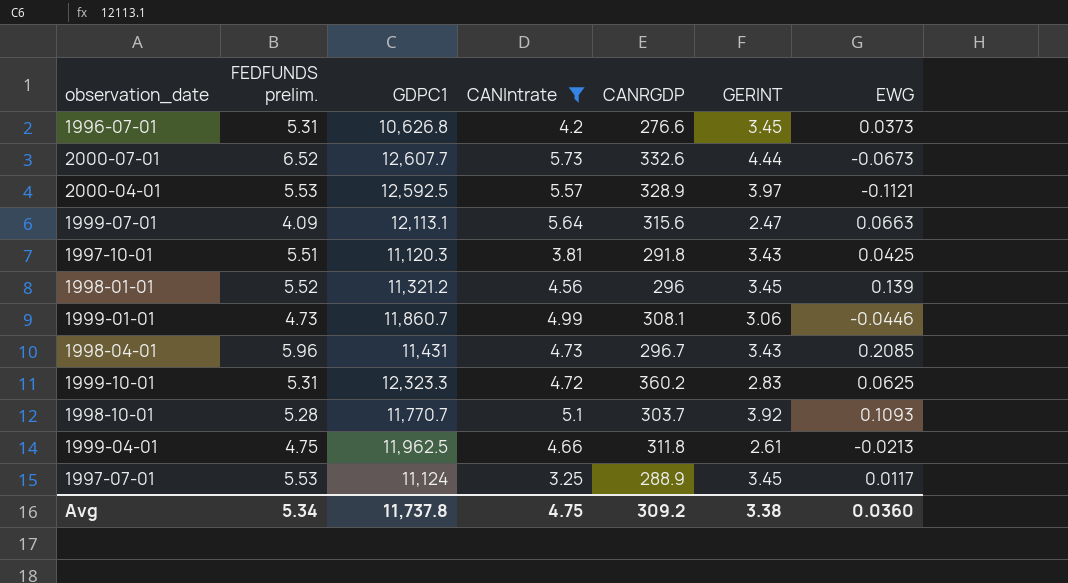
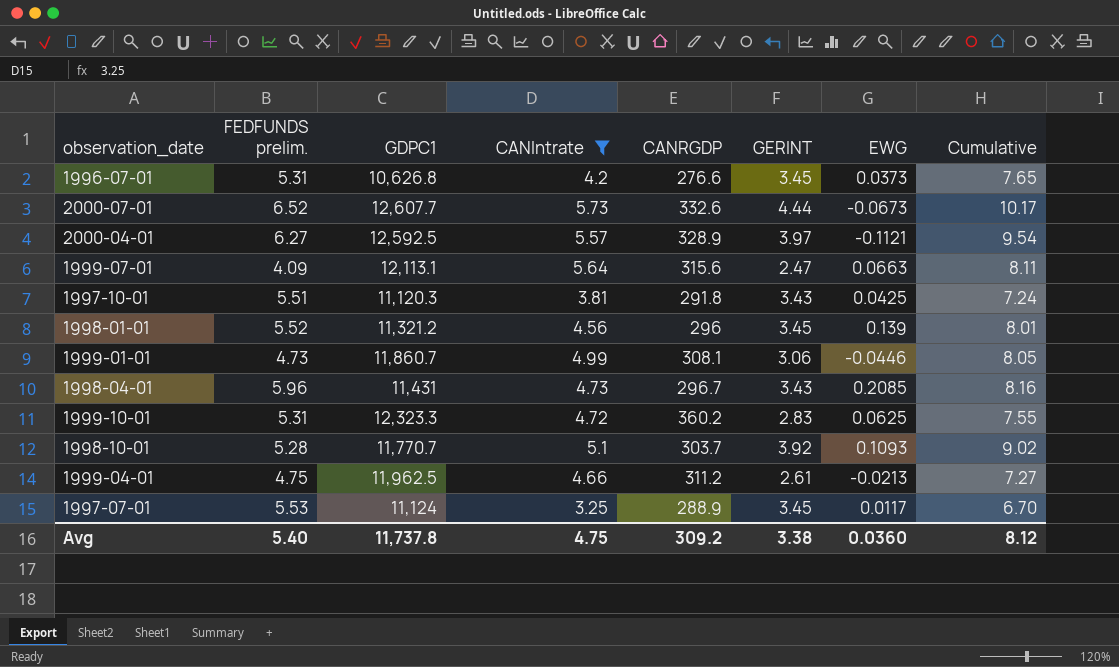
column Cumulative | formula: none -> [CANIntrate] + [GERINT]
2000-04-01 | FEDFUNDS prelim.: 5.53 -> 6.27
1999-04-01 | CANRGDP: 311.8 -> 311.2
Avg | FEDFUNDS prelim.: 5.34 -> 5.40

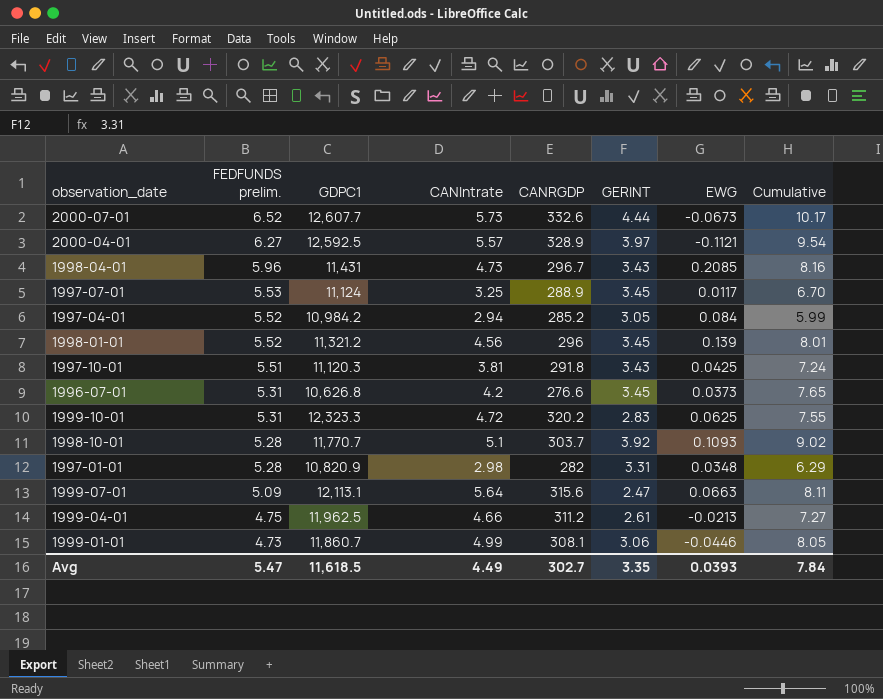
filter: CANIntrate >= 3.25 -> none
row order: none -> FEDFUNDS prelim. descending
1999-10-01 | CANRGDP: 360.2 -> 320.2
1999-07-01 | FEDFUNDS prelim.: 4.09 -> 5.09
Avg | FEDFUNDS prelim.: 5.40 -> 5.47
Avg | GDPC1: 11,737.8 -> 11,618.5
Avg | CANIntrate: 4.75 -> 4.49
Avg | CANRGDP: 309.2 -> 302.7
Avg | GERINT: 3.38 -> 3.35
Avg | EWG: 0.0360 -> 0.0393
Avg | Cumulative: 8.12 -> 7.84

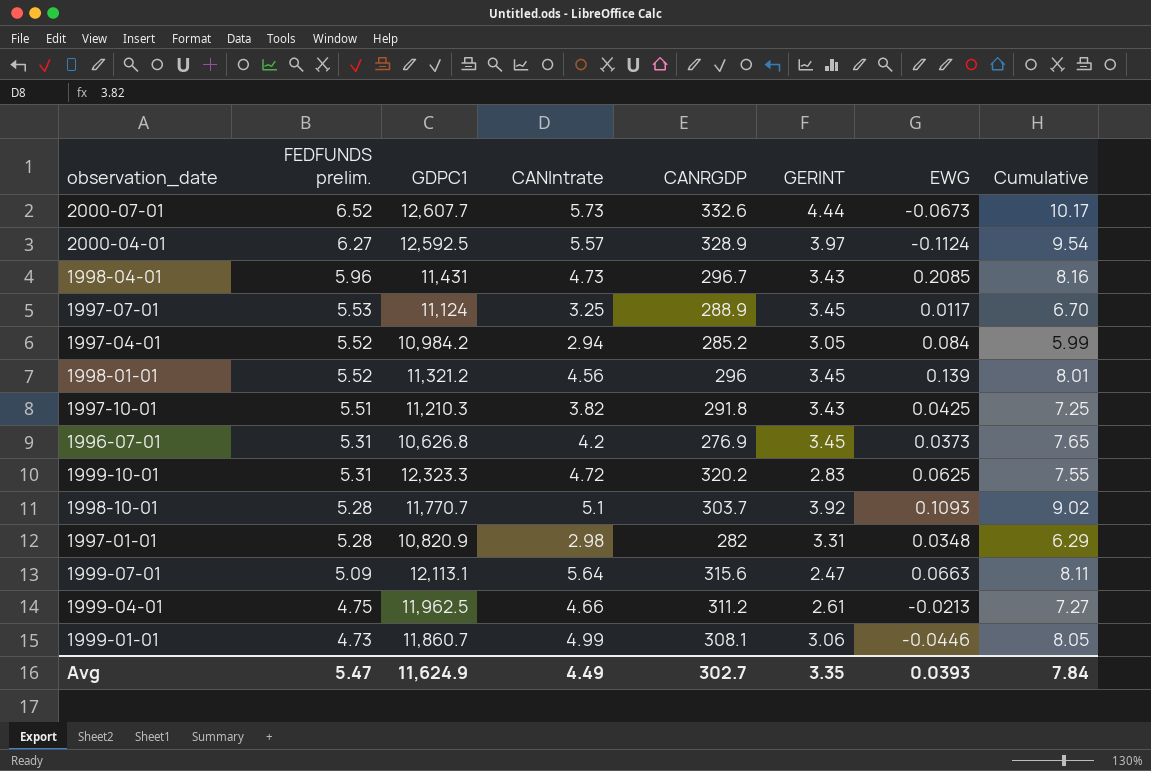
2000-04-01 | EWG: -0.1121 -> -0.1124
1997-10-01 | GDPC1: 11,120.3 -> 11,210.3
1997-10-01 | CANIntrate: 3.81 -> 3.82
1997-10-01 | Cumulative: 7.24 -> 7.25
1996-07-01 | CANRGDP: 276.6 -> 276.9
Avg | GDPC1: 11,618.5 -> 11,624.9

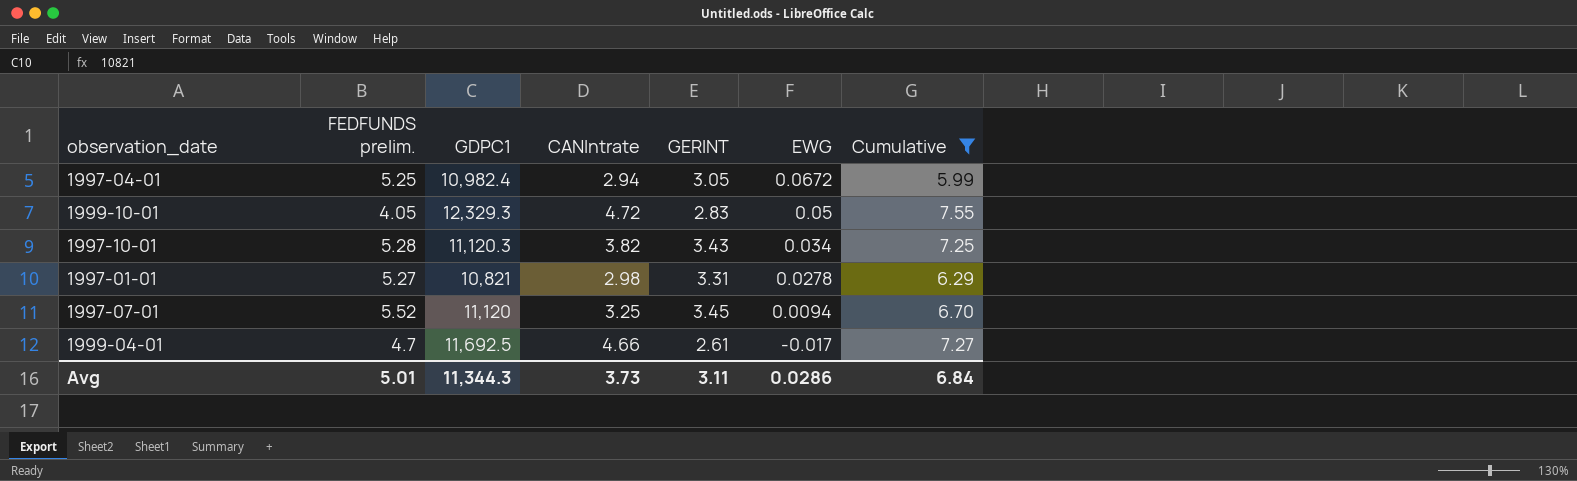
filter: none -> Cumulative <= 7.55
row order: FEDFUNDS prelim. descending -> EWG descending
column CANRGDP | position: 5 -> none
1997-04-01 | FEDFUNDS prelim.: 5.52 -> 5.25
1997-04-01 | GDPC1: 10,984.2 -> 10,982.4
1997-04-01 | EWG: 0.084 -> 0.0672
1999-10-01 | FEDFUNDS prelim.: 5.31 -> 4.05
1999-10-01 | GDPC1: 12,323.3 -> 12,329.3
1999-10-01 | EWG: 0.0625 -> 0.05
1997-10-01 | FEDFUNDS prelim.: 5.51 -> 5.28
1997-10-01 | GDPC1: 11,210.3 -> 11,120.3
1997-10-01 | EWG: 0.0425 -> 0.034
1997-01-01 | FEDFUNDS prelim.: 5.28 -> 5.27
1997-01-01 | GDPC1: 10,820.9 -> 10,821
1997-01-01 | EWG: 0.0348 -> 0.0278
1997-07-01 | FEDFUNDS prelim.: 5.53 -> 5.52
1997-07-01 | GDPC1: 11,124 -> 11,120
1997-07-01 | EWG: 0.0117 -> 0.0094
1999-04-01 | FEDFUNDS prelim.: 4.75 -> 4.7
1999-04-01 | GDPC1: 11,962.5 -> 11,692.5
1999-04-01 | EWG: -0.0213 -> -0.017
Avg | FEDFUNDS prelim.: 5.47 -> 5.01
Avg | GDPC1: 11,624.9 -> 11,344.3
Avg | CANIntrate: 4.49 -> 3.73
Avg | GERINT: 3.35 -> 3.11
Avg | EWG: 0.0393 -> 0.0286
Avg | Cumulative: 7.84 -> 6.84

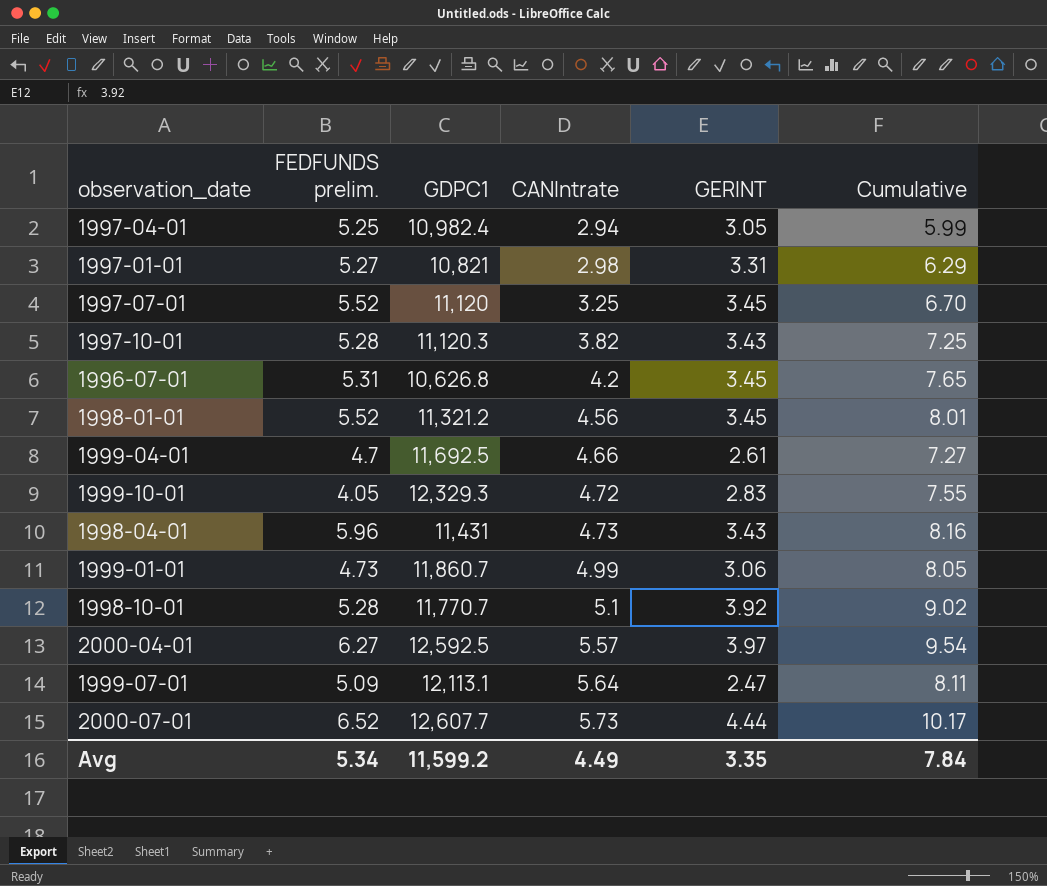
filter: Cumulative <= 7.55 -> none
row order: EWG descending -> CANIntrate ascending
column EWG | position: 6 -> none
Avg | FEDFUNDS prelim.: 5.01 -> 5.34
Avg | GDPC1: 11,344.3 -> 11,599.2
Avg | CANIntrate: 3.73 -> 4.49
Avg | GERINT: 3.11 -> 3.35
Avg | Cumulative: 6.84 -> 7.84

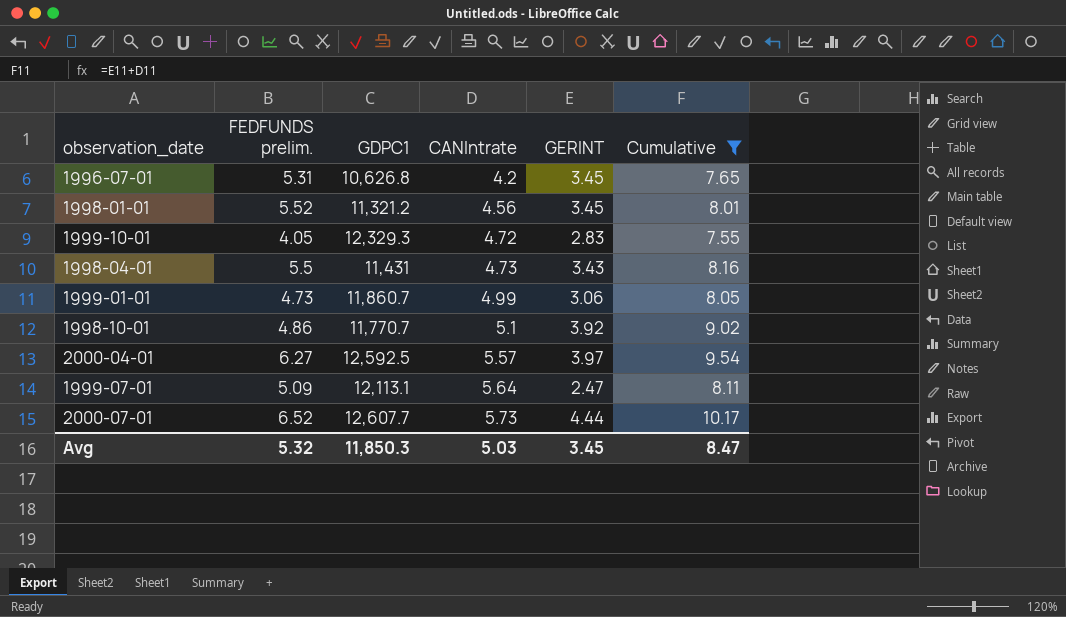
filter: none -> Cumulative >= 7.55
1998-04-01 | FEDFUNDS prelim.: 5.96 -> 5.5
1998-10-01 | FEDFUNDS prelim.: 5.28 -> 4.86
Avg | FEDFUNDS prelim.: 5.34 -> 5.32
Avg | GDPC1: 11,599.2 -> 11,850.3
Avg | CANIntrate: 4.49 -> 5.03
Avg | GERINT: 3.35 -> 3.45
Avg | Cumulative: 7.84 -> 8.47

